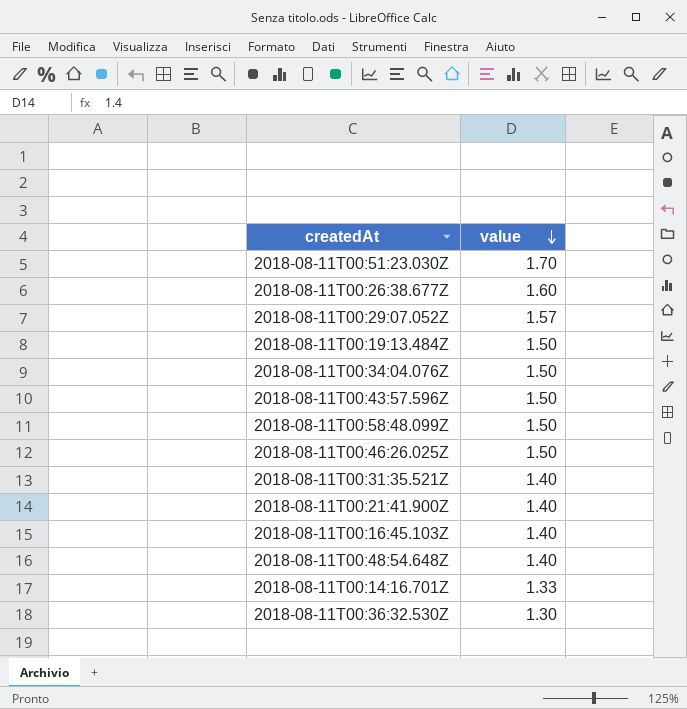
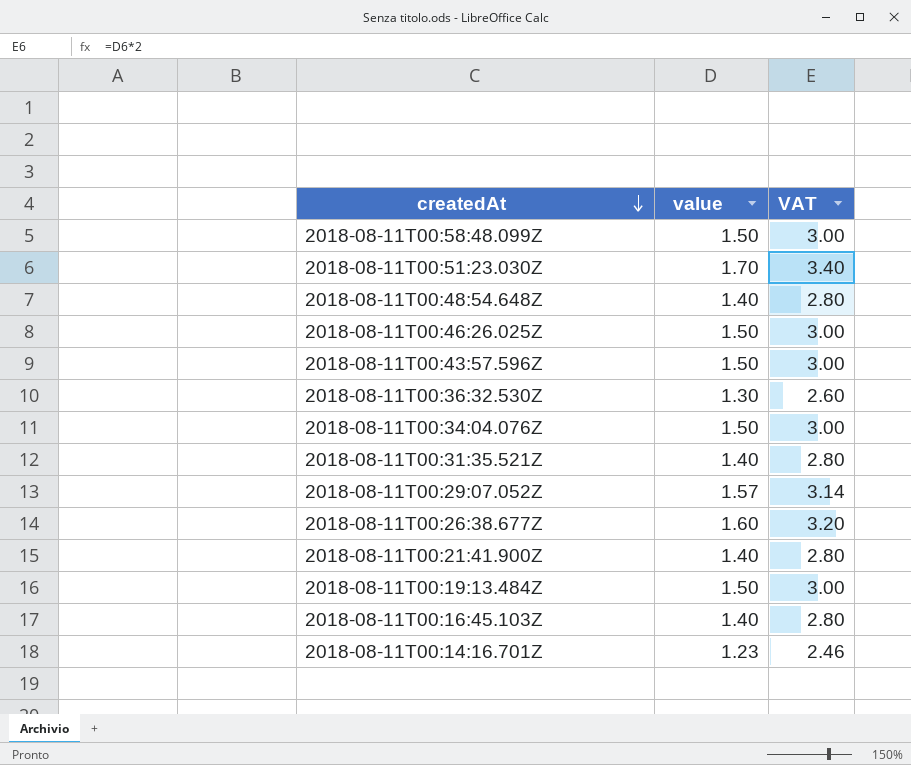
row order: value descending -> createdAt descending
column VAT | formula: none -> [value] * 2
2018-08-11T00:14:16.701Z | value: 1.33 -> 1.23

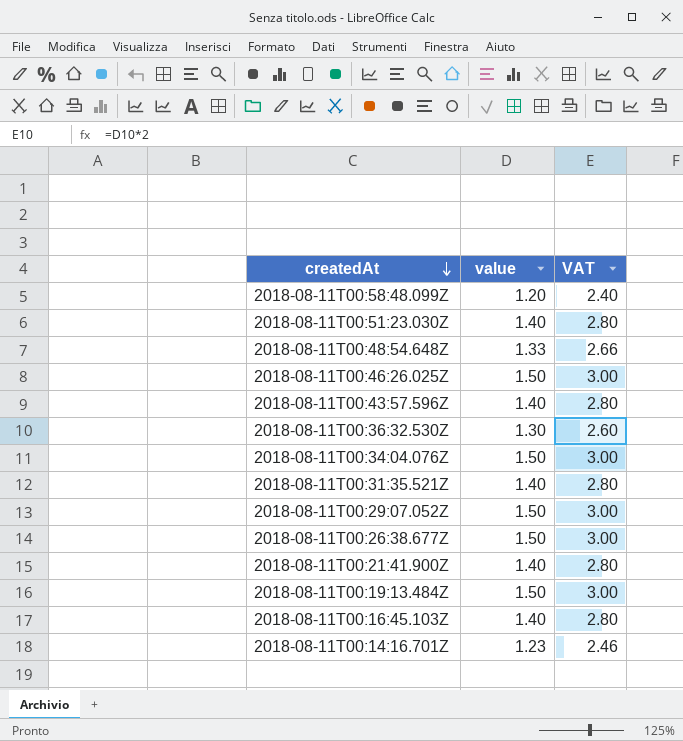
2018-08-11T00:58:48.099Z | value: 1.50 -> 1.20
2018-08-11T00:58:48.099Z | VAT: 3.00 -> 2.40
2018-08-11T00:51:23.030Z | value: 1.70 -> 1.40
2018-08-11T00:51:23.030Z | VAT: 3.40 -> 2.80
2018-08-11T00:48:54.648Z | value: 1.40 -> 1.33
2018-08-11T00:48:54.648Z | VAT: 2.80 -> 2.66
2018-08-11T00:43:57.596Z | value: 1.50 -> 1.40
2018-08-11T00:43:57.596Z | VAT: 3.00 -> 2.80
2018-08-11T00:29:07.052Z | value: 1.57 -> 1.50
2018-08-11T00:29:07.052Z | VAT: 3.14 -> 3.00
2018-08-11T00:26:38.677Z | value: 1.60 -> 1.50
2018-08-11T00:26:38.677Z | VAT: 3.20 -> 3.00

